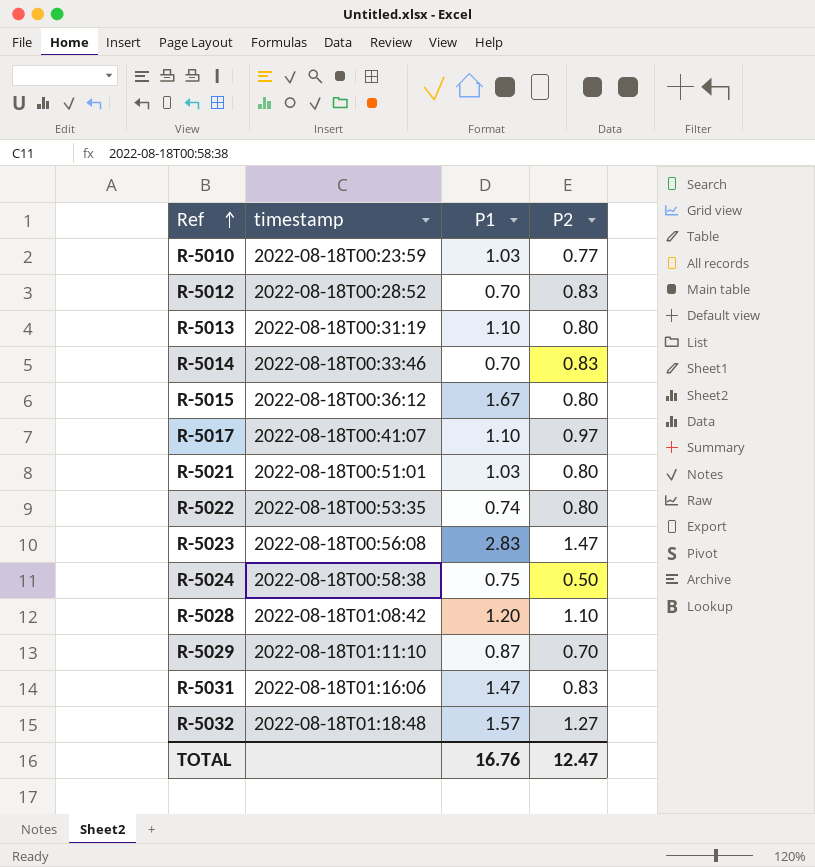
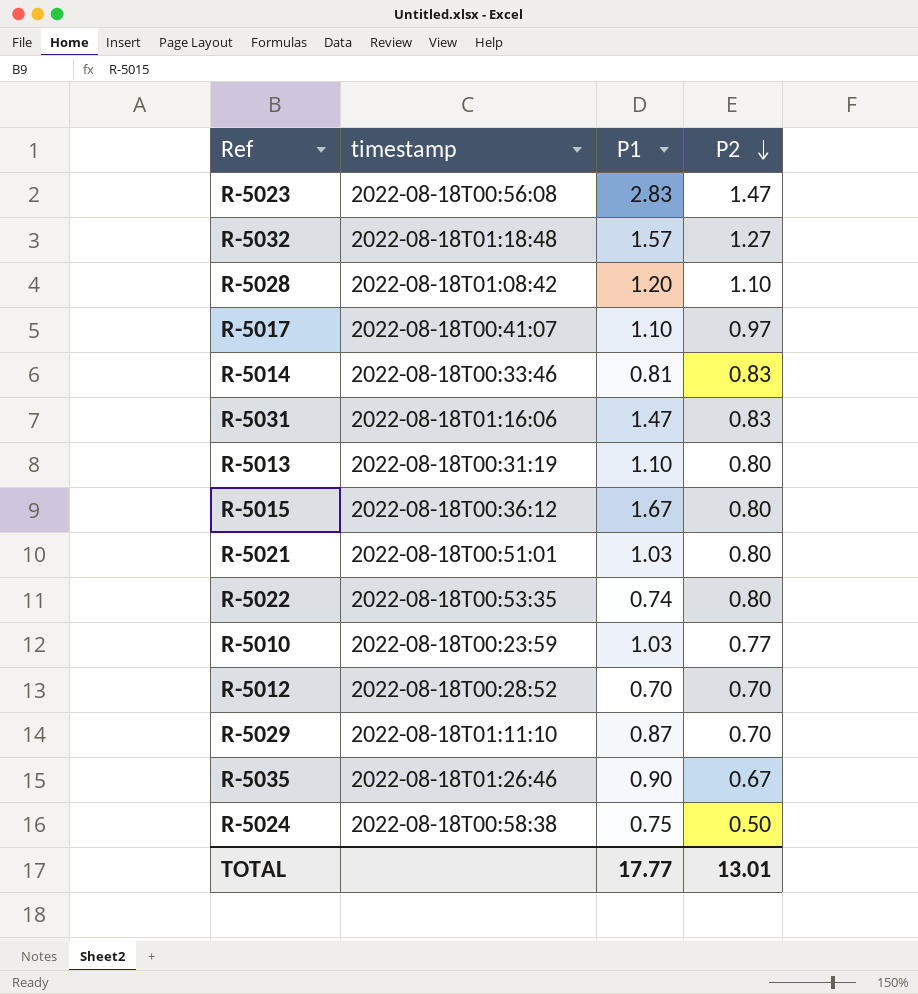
row order: Ref ascending -> P2 descending
R-5014 | P1: 0.70 -> 0.81
R-5012 | P2: 0.83 -> 0.70
row R-5035: none -> 2022-08-18T01:26:46 | 0.90 | 0.67
TOTAL | P1: 16.76 -> 17.77
TOTAL | P2: 12.47 -> 13.01

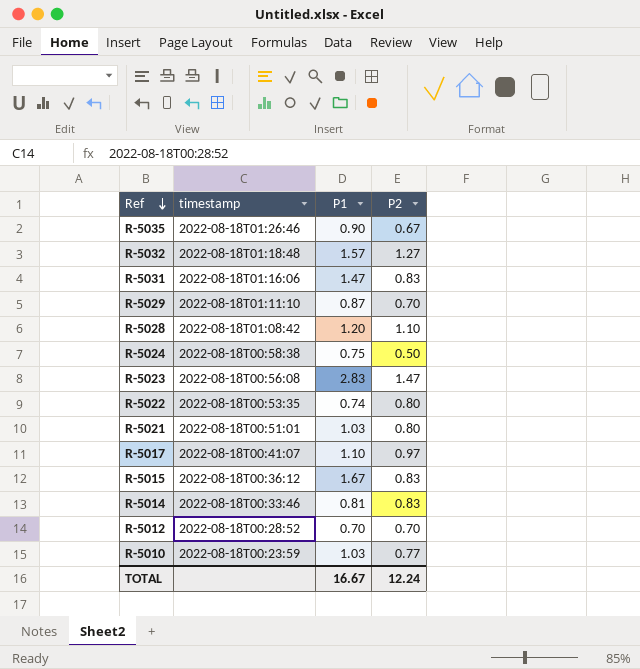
row order: P2 descending -> Ref descending
row R-5013: 2022-08-18T00:31:19 | 1.10 | 0.80 -> none
R-5015 | P2: 0.80 -> 0.83
TOTAL | P1: 17.77 -> 16.67
TOTAL | P2: 13.01 -> 12.24

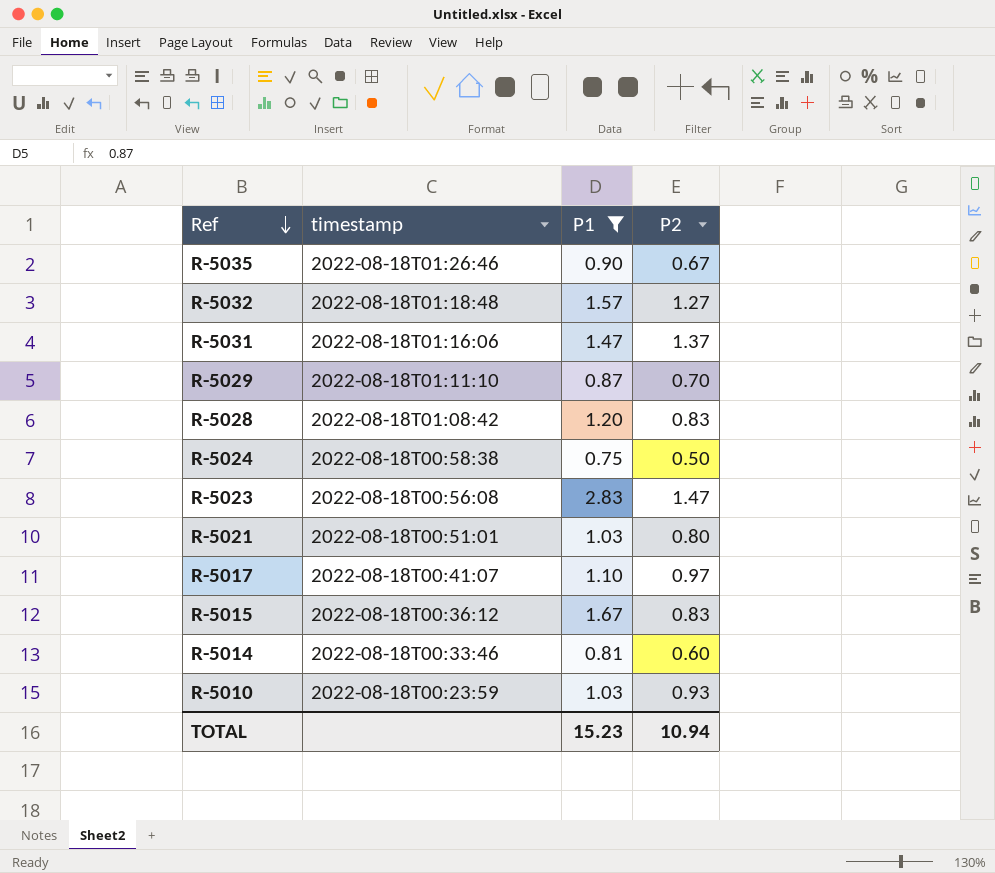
filter: none -> P1 >= 0.75
R-5031 | P2: 0.83 -> 1.37
R-5028 | P2: 1.10 -> 0.83
R-5014 | P2: 0.83 -> 0.60
R-5010 | P2: 0.77 -> 0.93
TOTAL | P1: 16.67 -> 15.23
TOTAL | P2: 12.24 -> 10.94

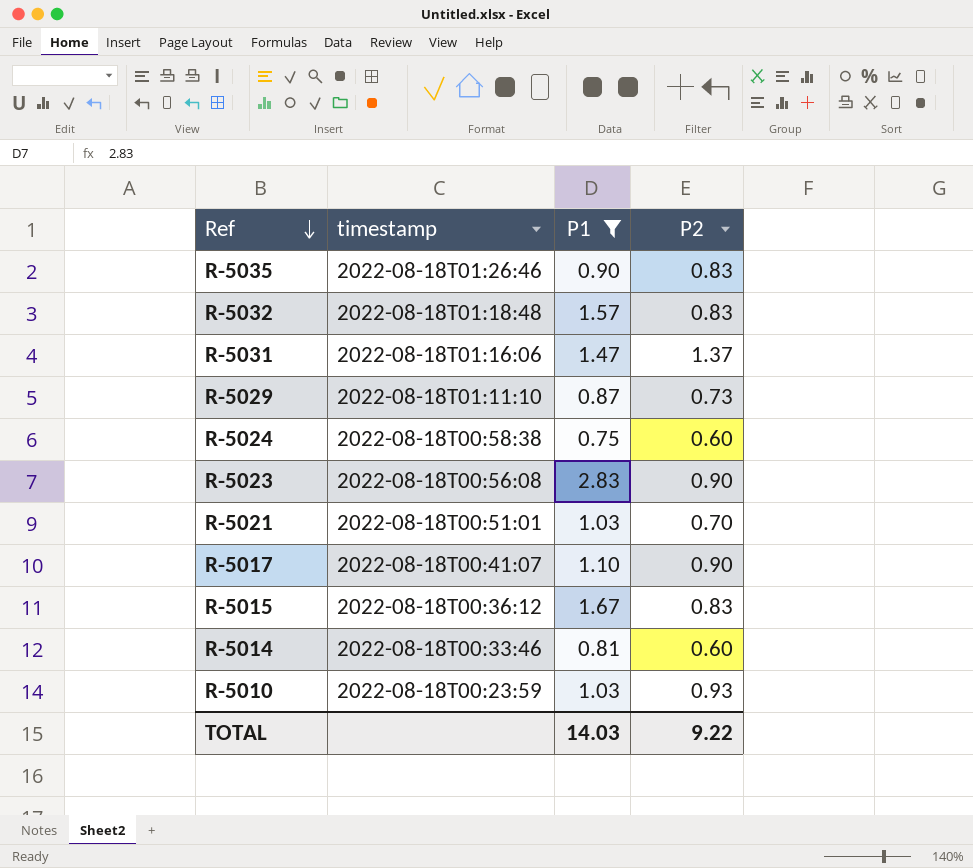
row R-5028: 2022-08-18T01:08:42 | 1.20 | 0.83 -> none
R-5035 | P2: 0.67 -> 0.83
R-5032 | P2: 1.27 -> 0.83
R-5029 | P2: 0.70 -> 0.73
R-5024 | P2: 0.50 -> 0.60
R-5023 | P2: 1.47 -> 0.90
R-5021 | P2: 0.80 -> 0.70
R-5017 | P2: 0.97 -> 0.90
TOTAL | P1: 15.23 -> 14.03
TOTAL | P2: 10.94 -> 9.22

